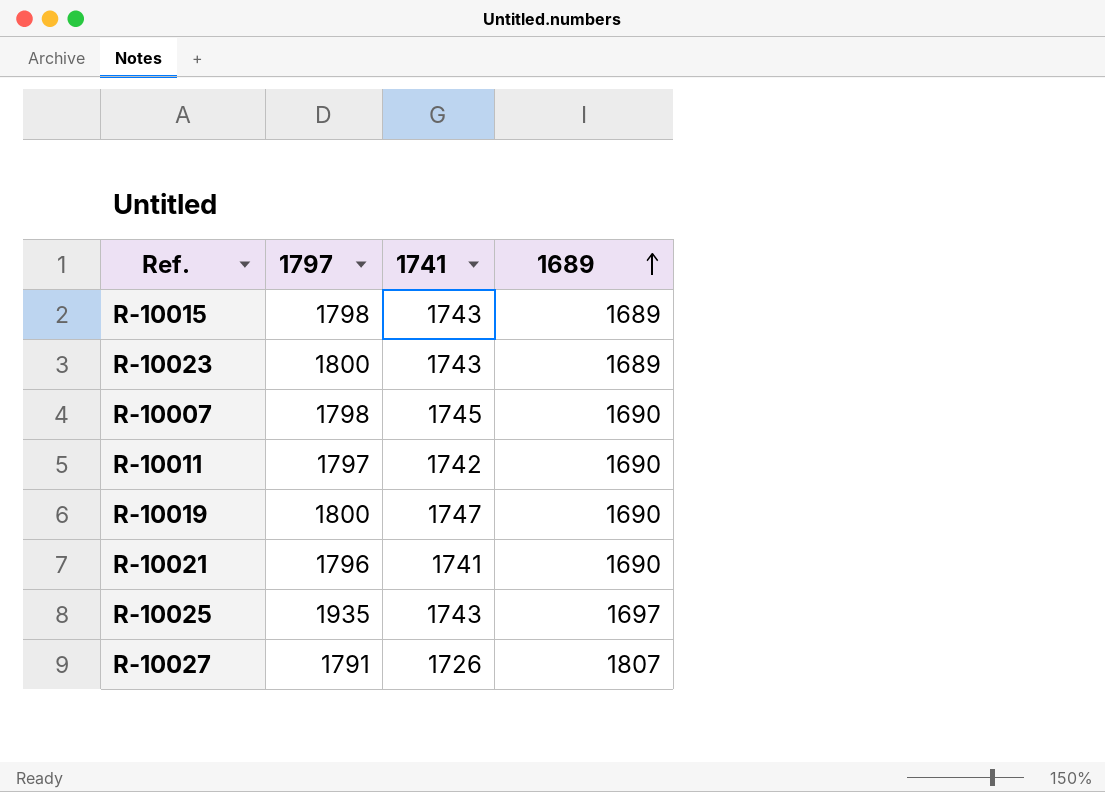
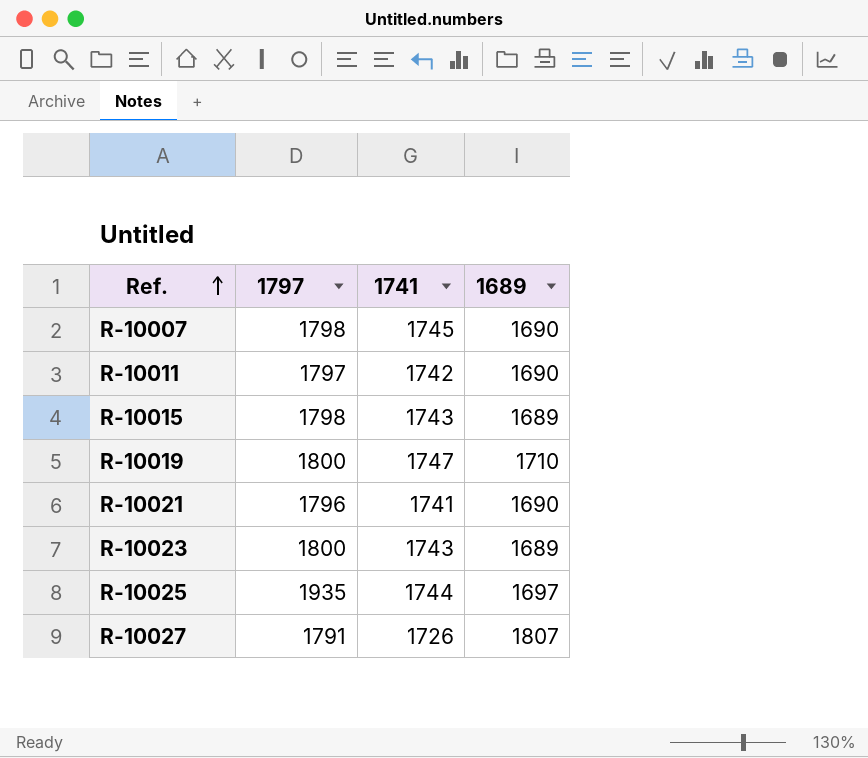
row order: 1689 ascending -> Ref. ascending
R-10019 | 1689: 1690 -> 1710
R-10025 | 1741: 1743 -> 1744

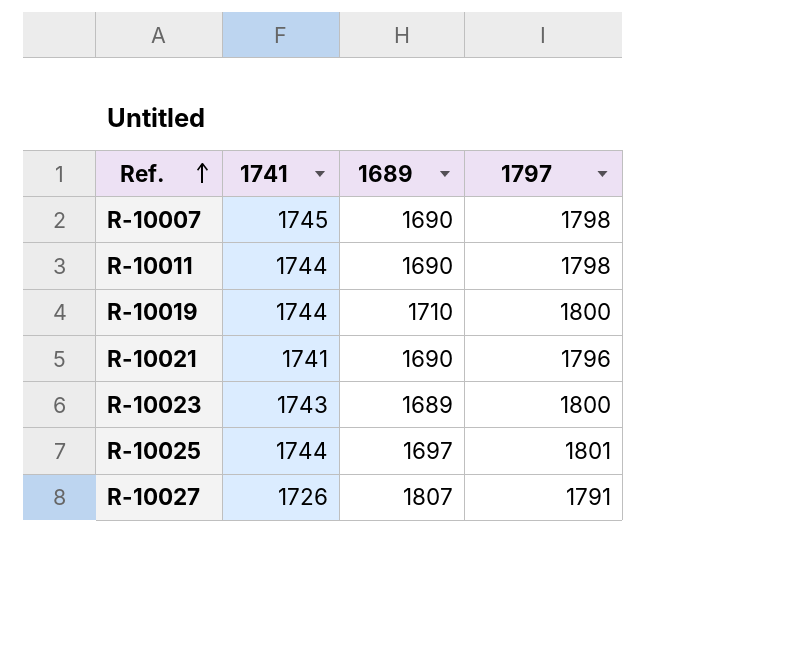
column 1797 | position: 2 -> 4
row R-10015: 1798 | 1743 | 1689 -> none
R-10011 | 1741: 1742 -> 1744
R-10011 | 1797: 1797 -> 1798
R-10019 | 1741: 1747 -> 1744
R-10025 | 1797: 1935 -> 1801

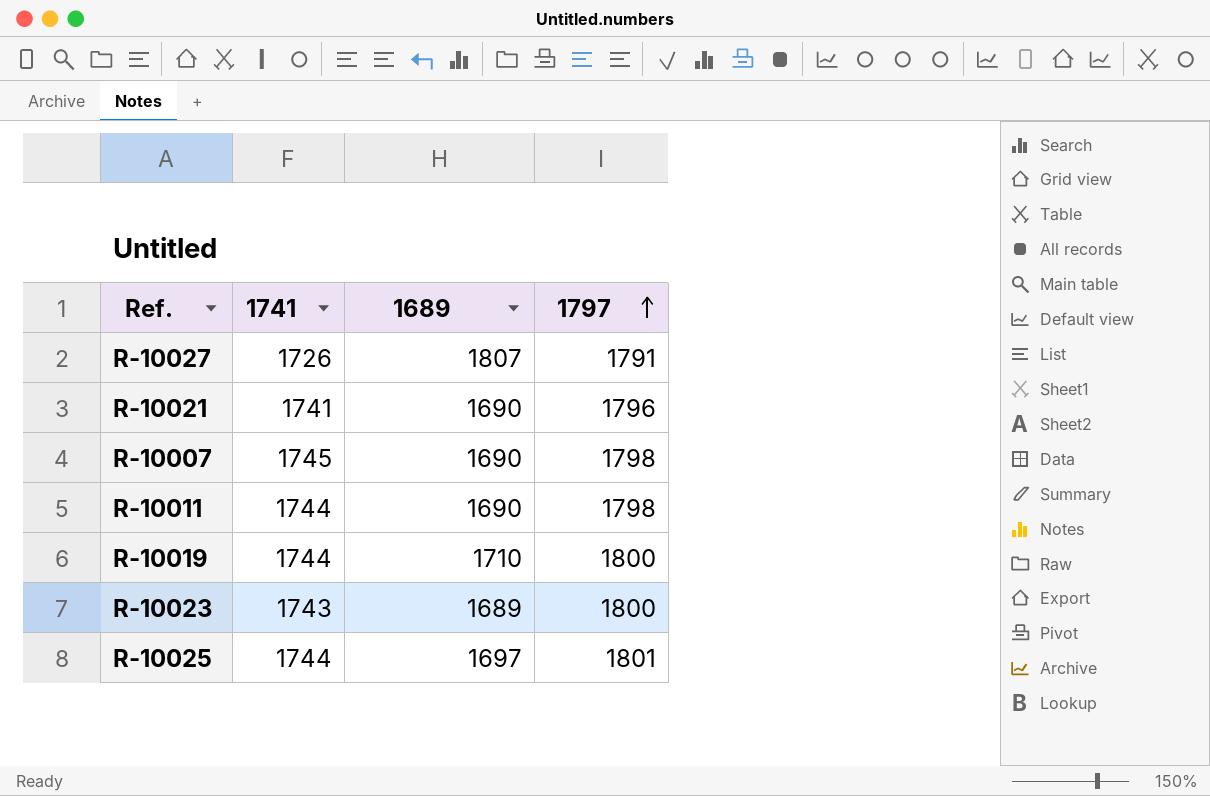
row order: Ref. ascending -> 1797 ascending

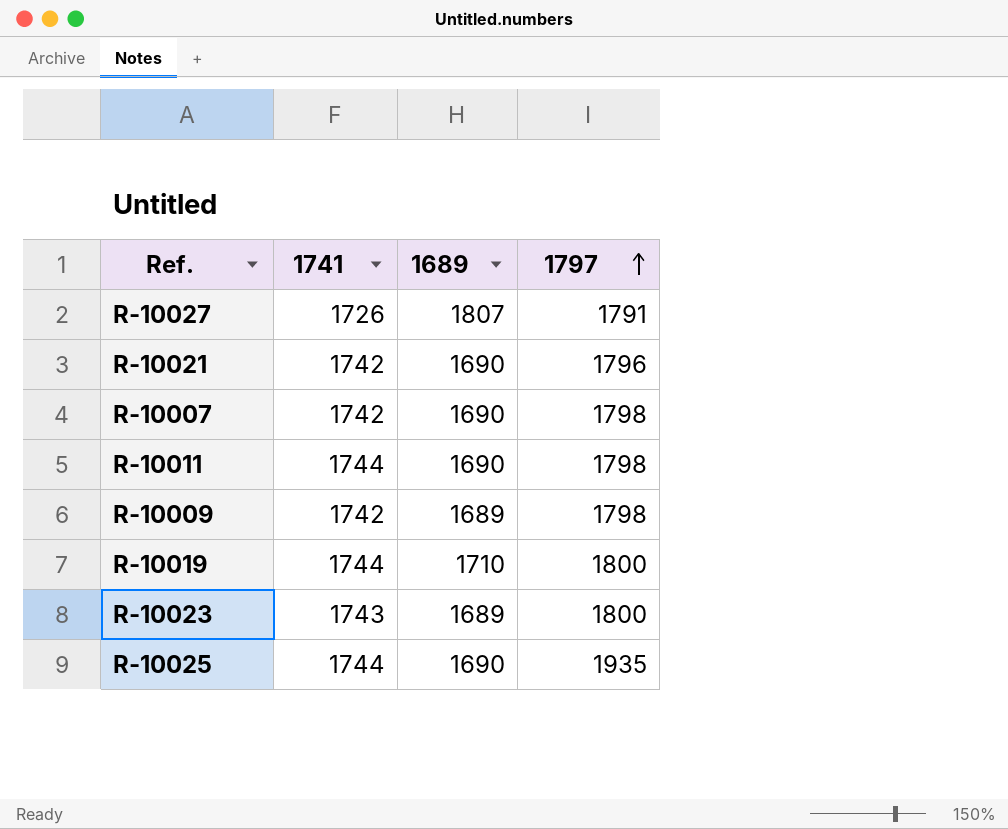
R-10021 | 1741: 1741 -> 1742
R-10007 | 1741: 1745 -> 1742
row R-10009: none -> 1742 | 1689 | 1798
R-10025 | 1689: 1697 -> 1690
R-10025 | 1797: 1801 -> 1935

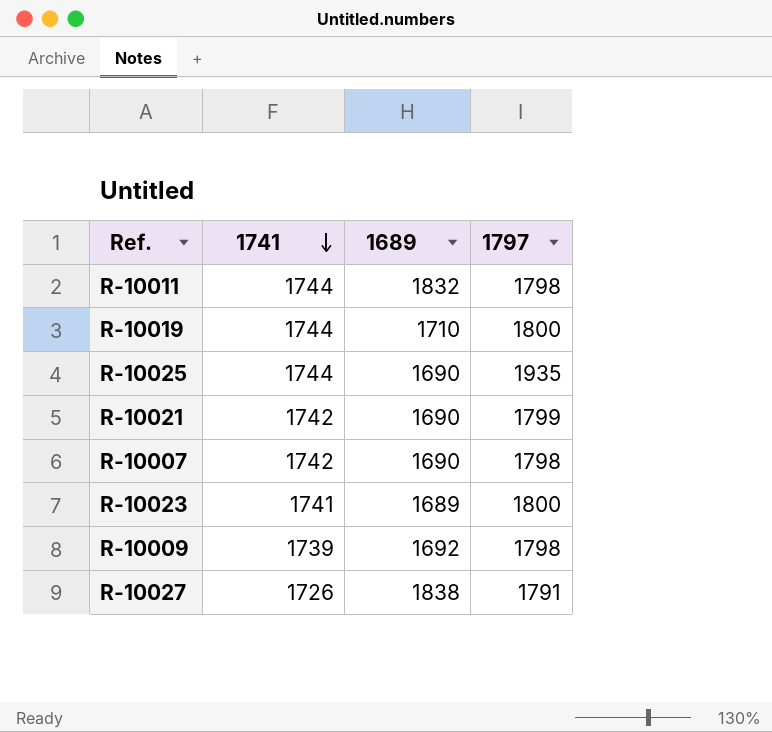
row order: 1797 ascending -> 1741 descending
R-10011 | 1689: 1690 -> 1832
R-10021 | 1797: 1796 -> 1799
R-10023 | 1741: 1743 -> 1741
R-10009 | 1741: 1742 -> 1739
R-10009 | 1689: 1689 -> 1692
R-10027 | 1689: 1807 -> 1838

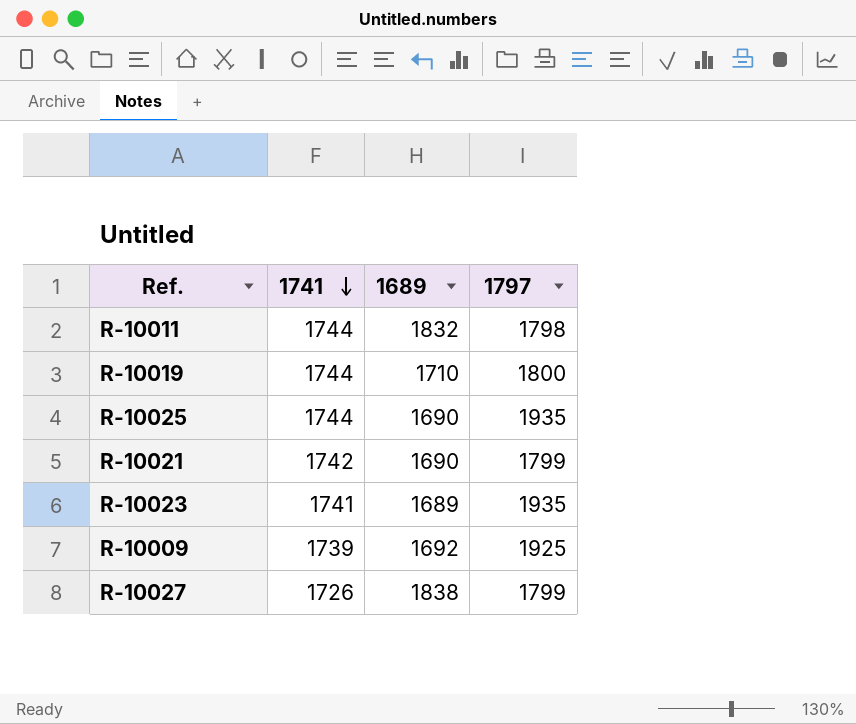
row R-10007: 1742 | 1690 | 1798 -> none
R-10023 | 1797: 1800 -> 1935
R-10009 | 1797: 1798 -> 1925
R-10027 | 1797: 1791 -> 1799

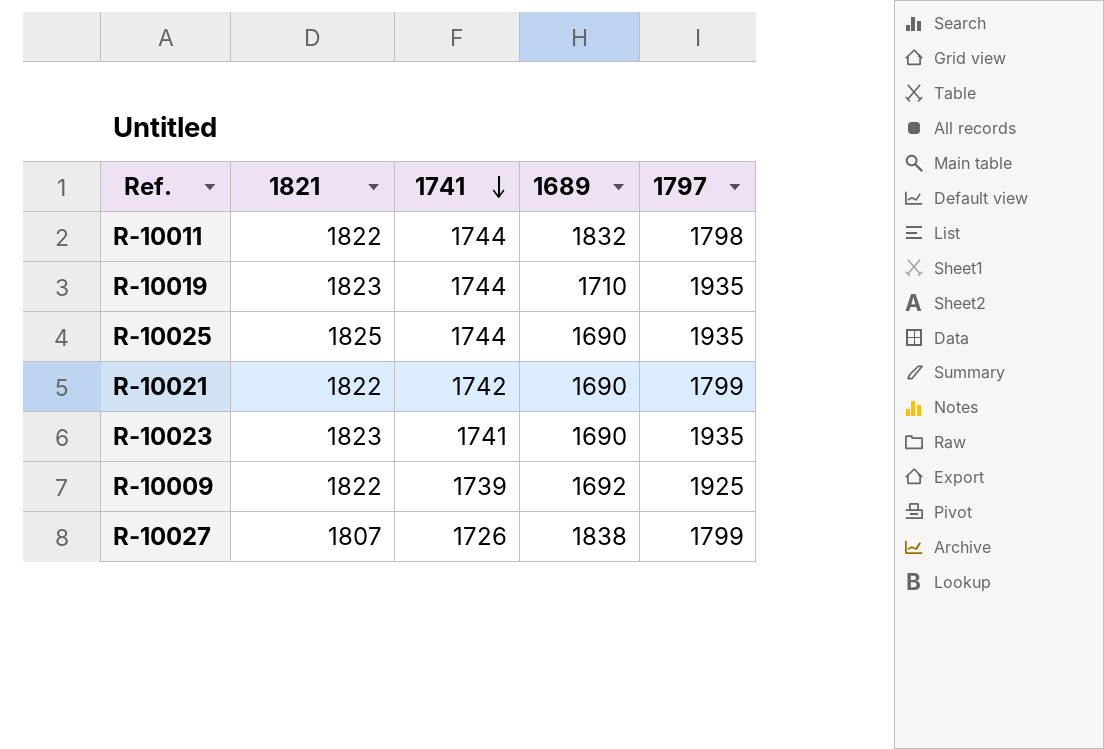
column 1821 | position: none -> 2
R-10019 | 1797: 1800 -> 1935
R-10023 | 1689: 1689 -> 1690

